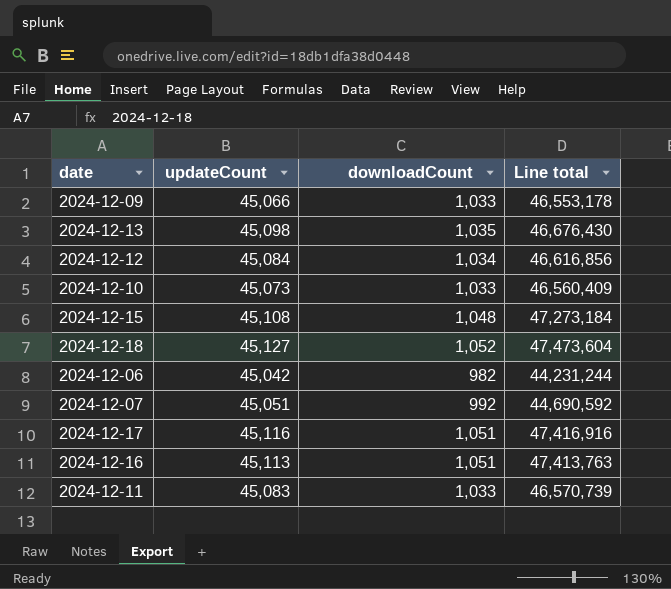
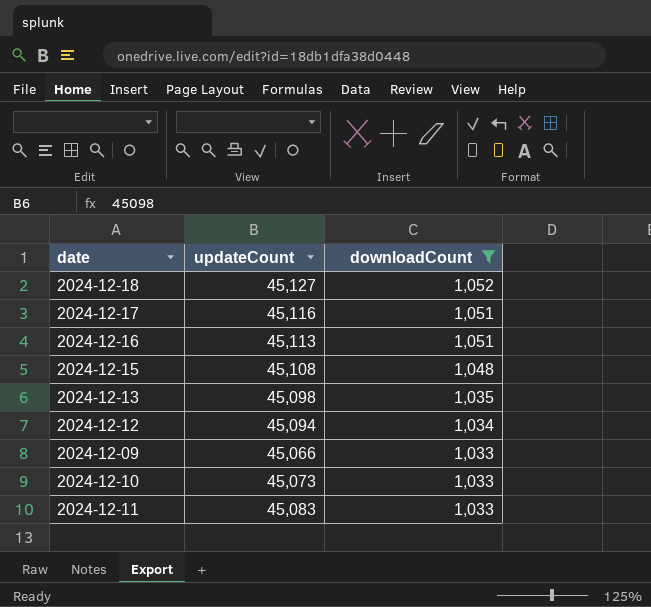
filter: none -> downloadCount >= 1,033
row order: none -> downloadCount descending
column Line total | formula: [updateCount] * [downloadCount] -> none
2024-12-12 | updateCount: 45,084 -> 45,094

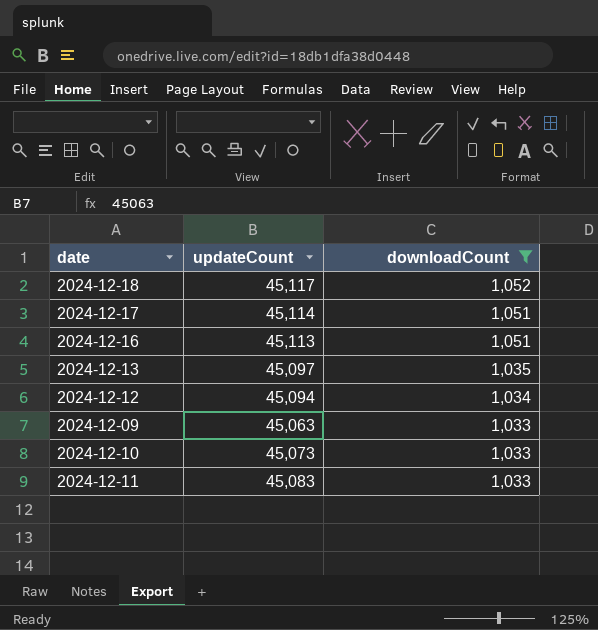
row 2024-12-15: 45,108 | 1,048 -> none
2024-12-18 | updateCount: 45,127 -> 45,117
2024-12-17 | updateCount: 45,116 -> 45,114
2024-12-13 | updateCount: 45,098 -> 45,097
2024-12-09 | updateCount: 45,066 -> 45,063

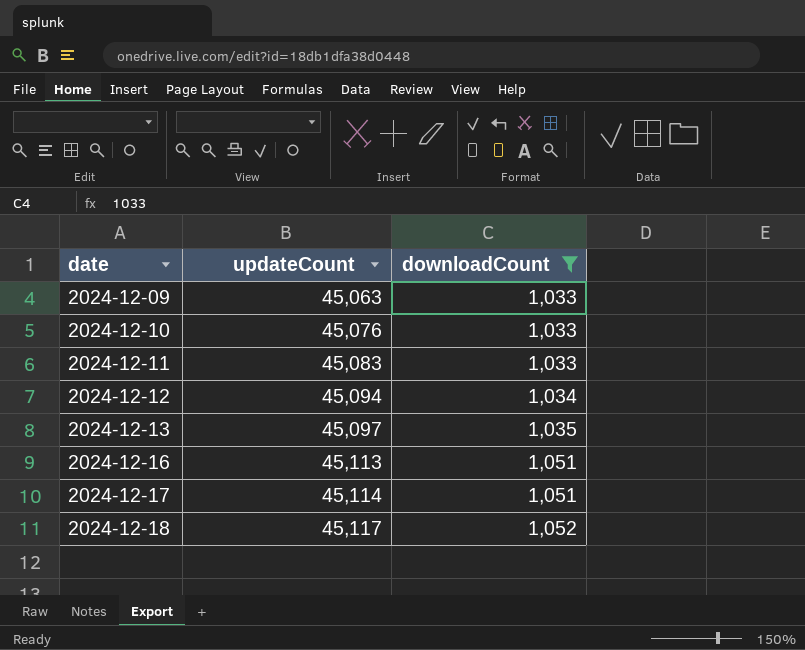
row order: downloadCount descending -> date ascending
2024-12-10 | updateCount: 45,073 -> 45,076

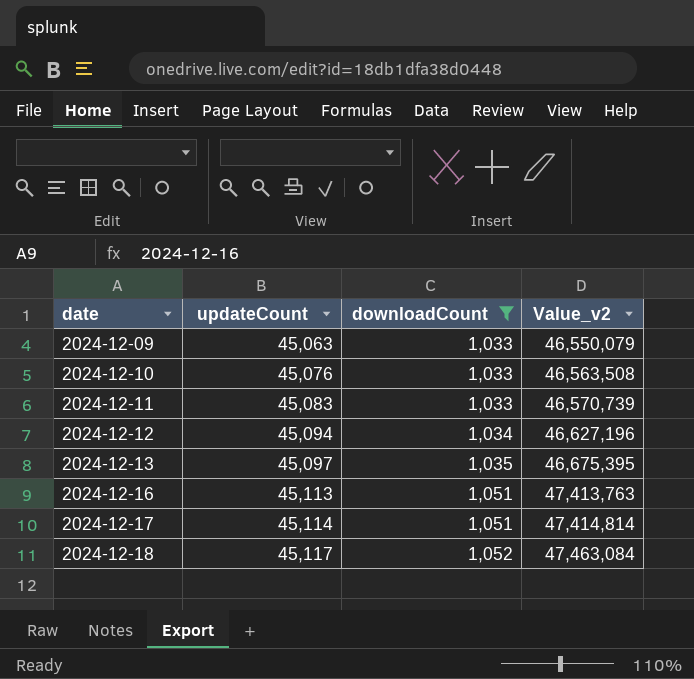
column Value_v2 | formula: none -> [updateCount] * [downloadCount]

